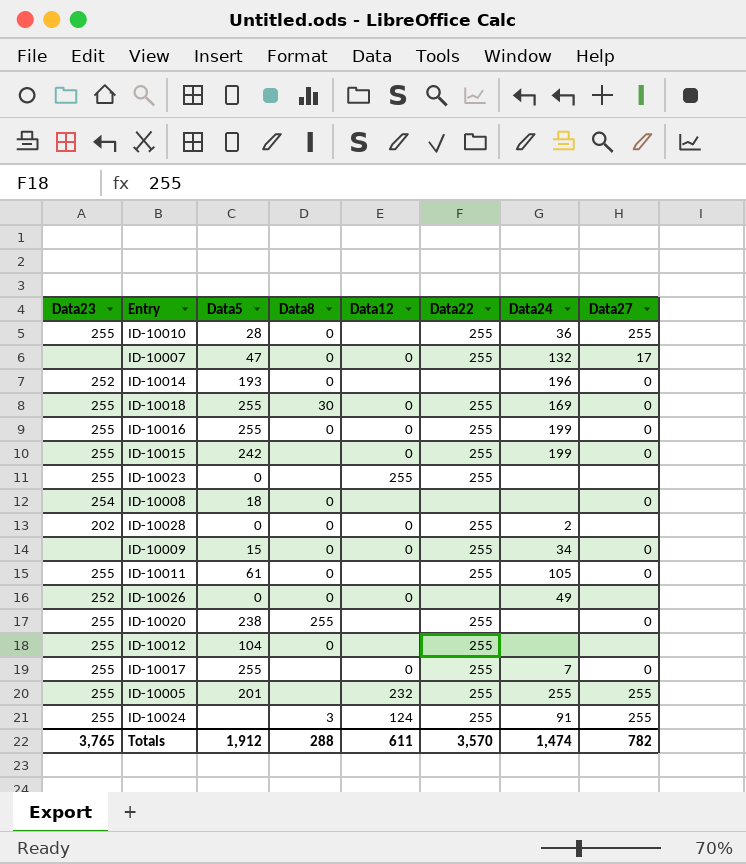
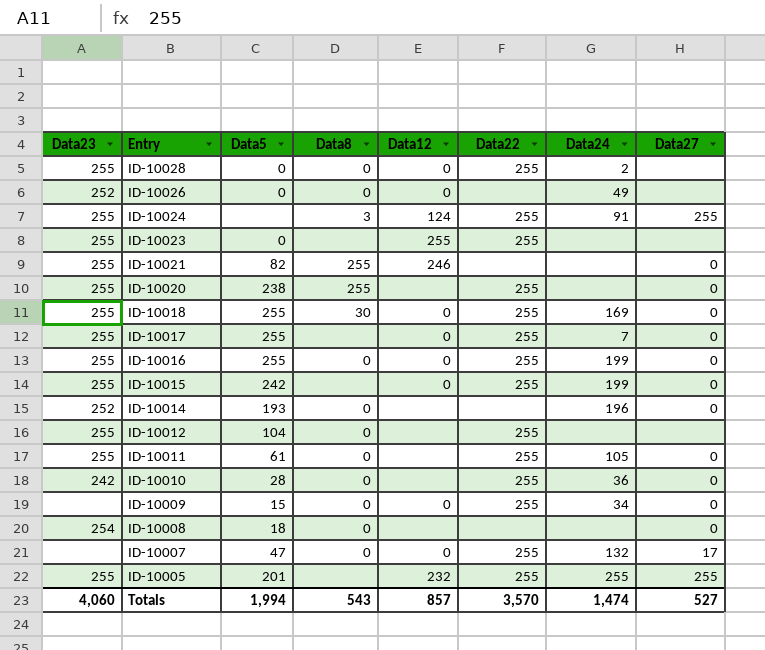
row order: none -> Entry descending
ID-10028 | Data23: 202 -> 255
row ID-10021: none -> 255 | 82 | 255 | 246 | none | none | 0
ID-10010 | Data23: 255 -> 242
ID-10010 | Data27: 255 -> 0
Totals | Data23: 3,765 -> 4,060
Totals | Data5: 1,912 -> 1,994
Totals | Data8: 288 -> 543
Totals | Data12: 611 -> 857
Totals | Data27: 782 -> 527

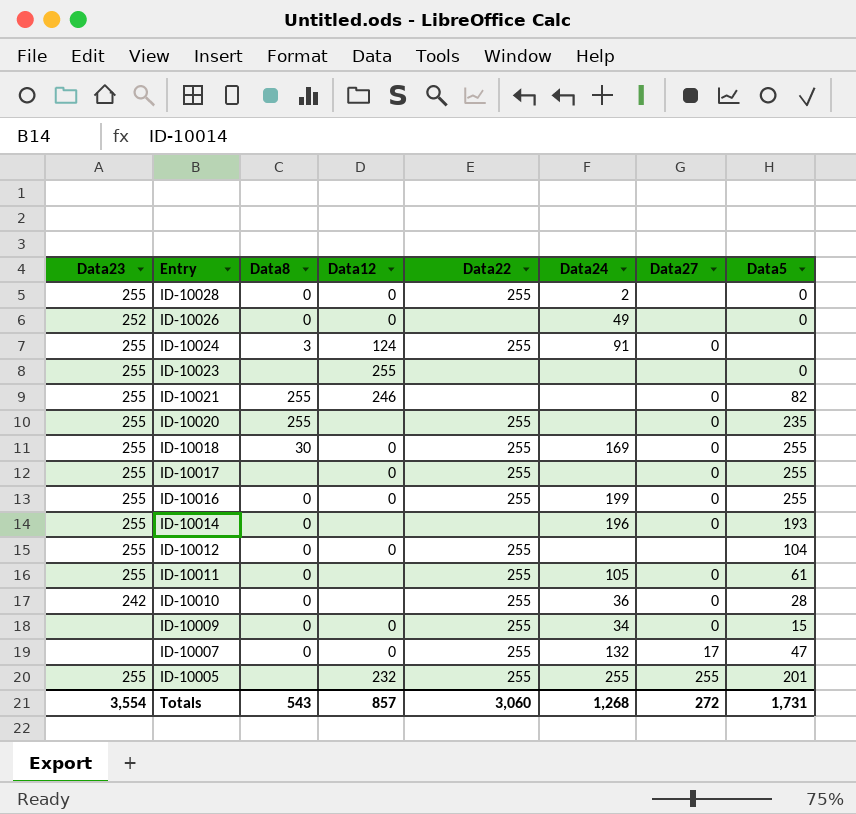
column Data5 | position: 3 -> 8
row ID-10015: 255 | 242 | none | 0 | 255 | 199 | 0 -> none
row ID-10008: 254 | 18 | 0 | none | none | none | 0 -> none
ID-10024 | Data27: 255 -> 0
ID-10023 | Data22: 255 -> none
ID-10020 | Data5: 238 -> 235
ID-10017 | Data24: 7 -> none
ID-10014 | Data23: 252 -> 255
ID-10012 | Data12: none -> 0
Totals | Data23: 4,060 -> 3,554
Totals | Data22: 3,570 -> 3,060
Totals | Data24: 1,474 -> 1,268
Totals | Data27: 527 -> 272
Totals | Data5: 1,994 -> 1,731

